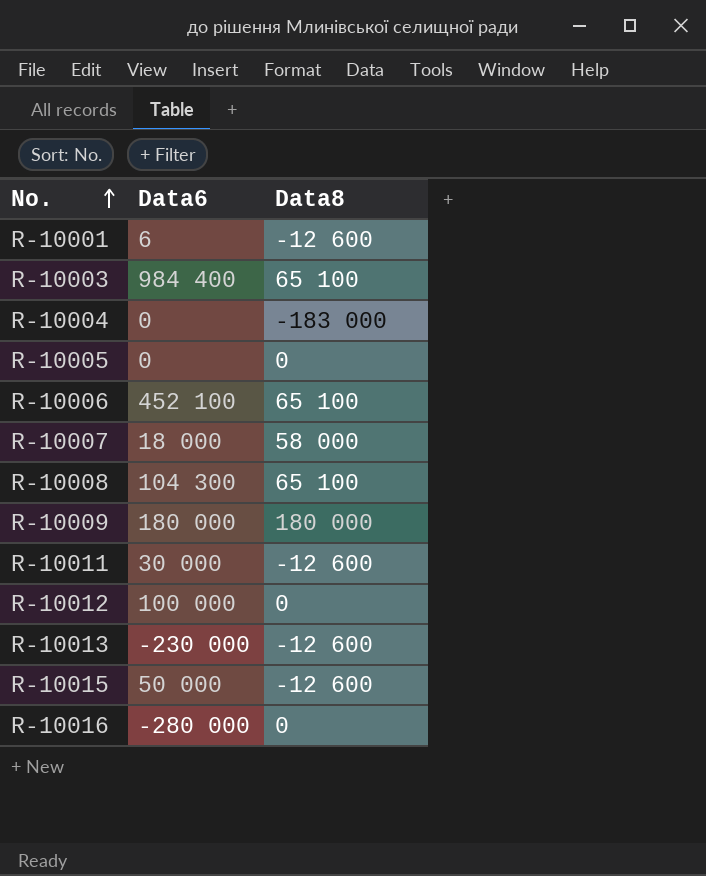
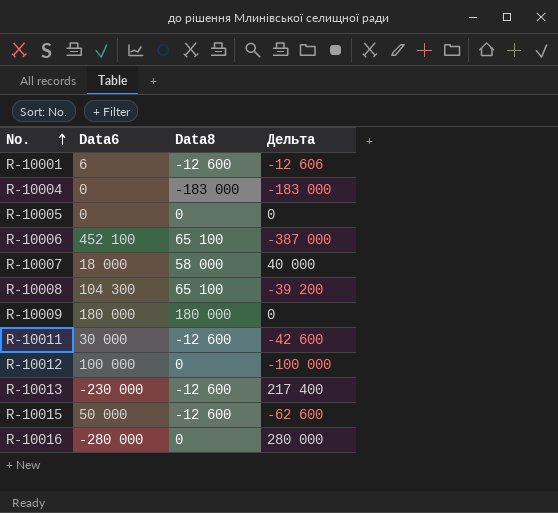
column Дельта | formula: none -> [Data8] - [Data6]
row R-10003: 984 400 | 65 100 -> none

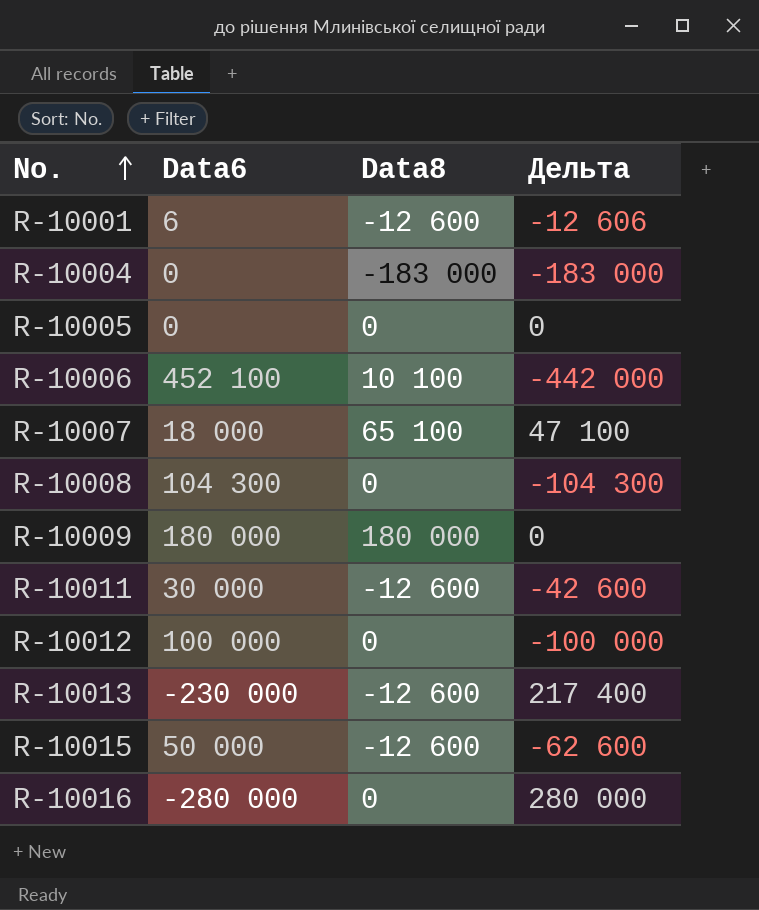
R-10006 | Data8: 65 100 -> 10 100
R-10006 | Дельта: -387 000 -> -442 000
R-10007 | Data8: 58 000 -> 65 100
R-10007 | Дельта: 40 000 -> 47 100
R-10008 | Data8: 65 100 -> 0
R-10008 | Дельта: -39 200 -> -104 300

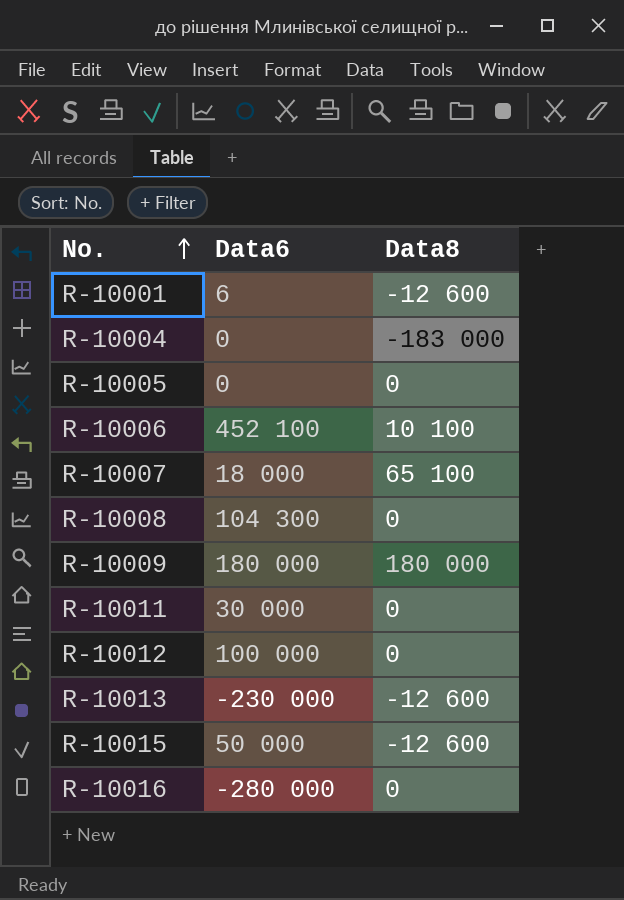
column Дельта | formula: [Data8] - [Data6] -> none
R-10011 | Data8: -12 600 -> 0

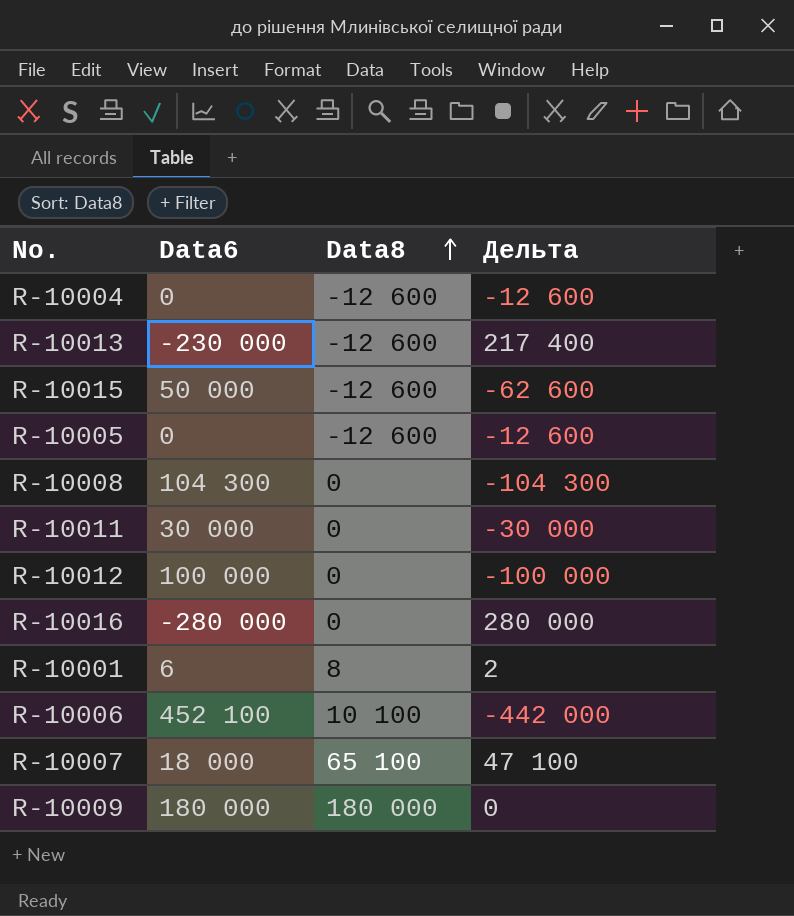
row order: No. ascending -> Data8 ascending
column Дельта | formula: none -> [Data8] - [Data6]
R-10004 | Data8: -183 000 -> -12 600
R-10005 | Data8: 0 -> -12 600
R-10001 | Data8: -12 600 -> 8

